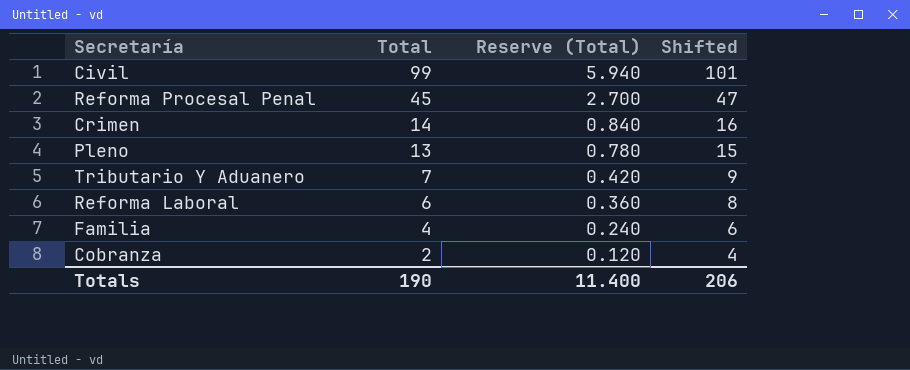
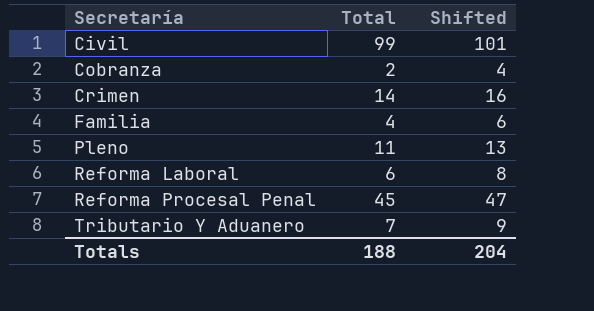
row order: Total descending -> Secretaría ascending
column Reserve (Total) | formula: [Total] * 0.06 -> none
Pleno | Total: 13 -> 11
Pleno | Shifted: 15 -> 13
Totals | Total: 190 -> 188
Totals | Shifted: 206 -> 204

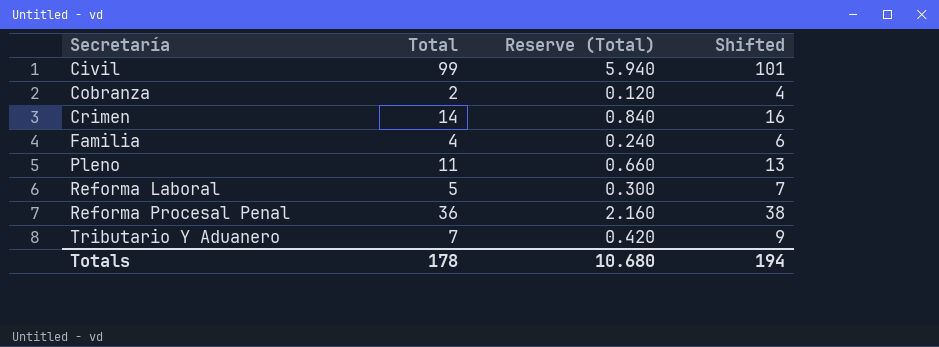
column Reserve (Total) | formula: none -> [Total] * 0.06
Reforma Laboral | Total: 6 -> 5
Reforma Laboral | Shifted: 8 -> 7
Reforma Procesal Penal | Total: 45 -> 36
Reforma Procesal Penal | Shifted: 47 -> 38
Totals | Total: 188 -> 178
Totals | Shifted: 204 -> 194

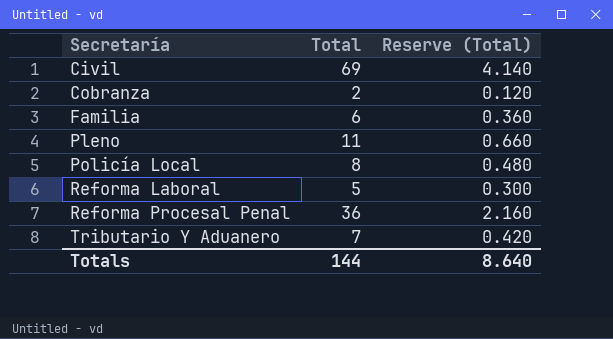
column Shifted | formula: [Total] + 2 -> none
row Crimen: 14 | 0.840 | 16 -> none
Civil | Total: 99 -> 69
Civil | Reserve (Total): 5.940 -> 4.140
Familia | Total: 4 -> 6
Familia | Reserve (Total): 0.240 -> 0.360
row Policía Local: none -> 8 | 0.480
Totals | Total: 178 -> 144
Totals | Reserve (Total): 10.680 -> 8.640

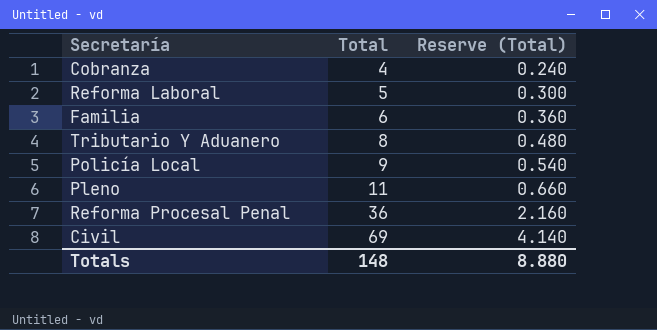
row order: Secretaría ascending -> Total ascending
Cobranza | Total: 2 -> 4
Cobranza | Reserve (Total): 0.120 -> 0.240
Tributario Y Aduanero | Total: 7 -> 8
Tributario Y Aduanero | Reserve (Total): 0.420 -> 0.480
Policía Local | Total: 8 -> 9
Policía Local | Reserve (Total): 0.480 -> 0.540
Totals | Total: 144 -> 148
Totals | Reserve (Total): 8.640 -> 8.880

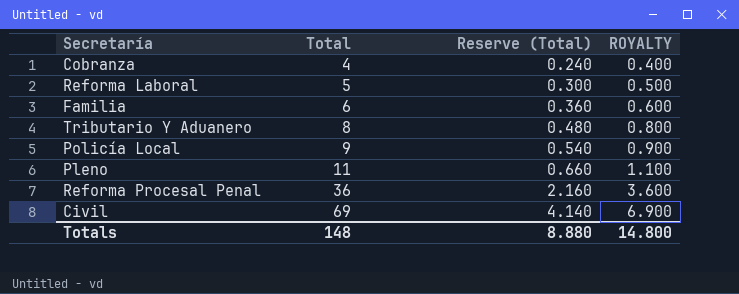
column ROYALTY | formula: none -> [Total] * 0.1

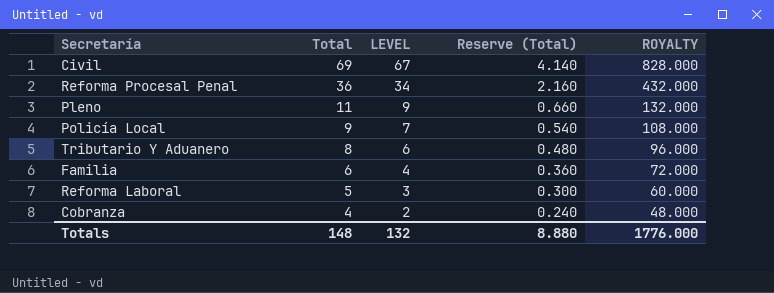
row order: Total ascending -> Total descending
column LEVEL | formula: none -> [Total] - 2
column ROYALTY | formula: [Total] * 0.1 -> [Total] * 12
Totals | ROYALTY: 14.800 -> 1776.000

